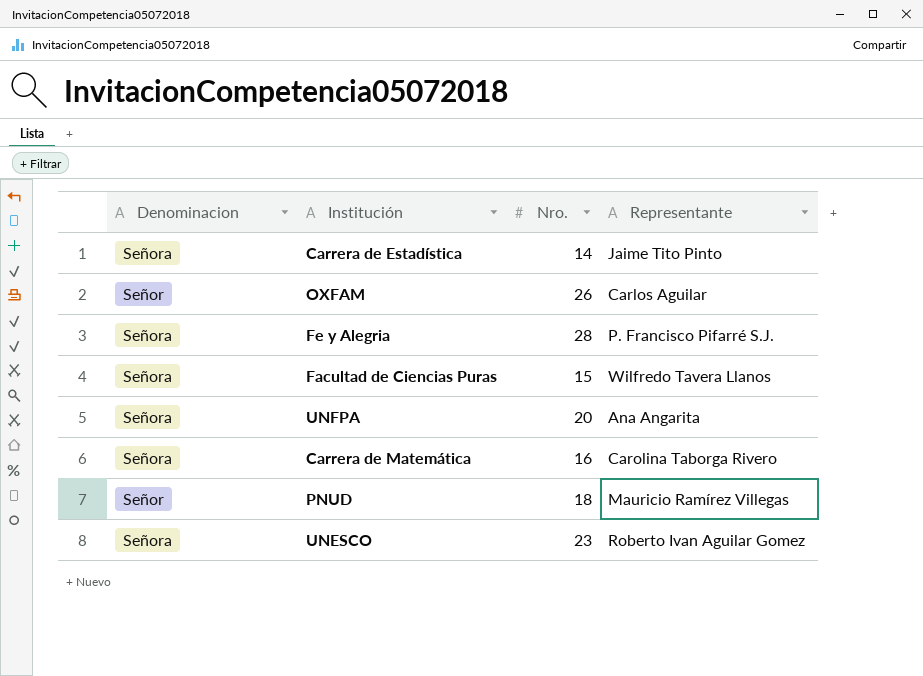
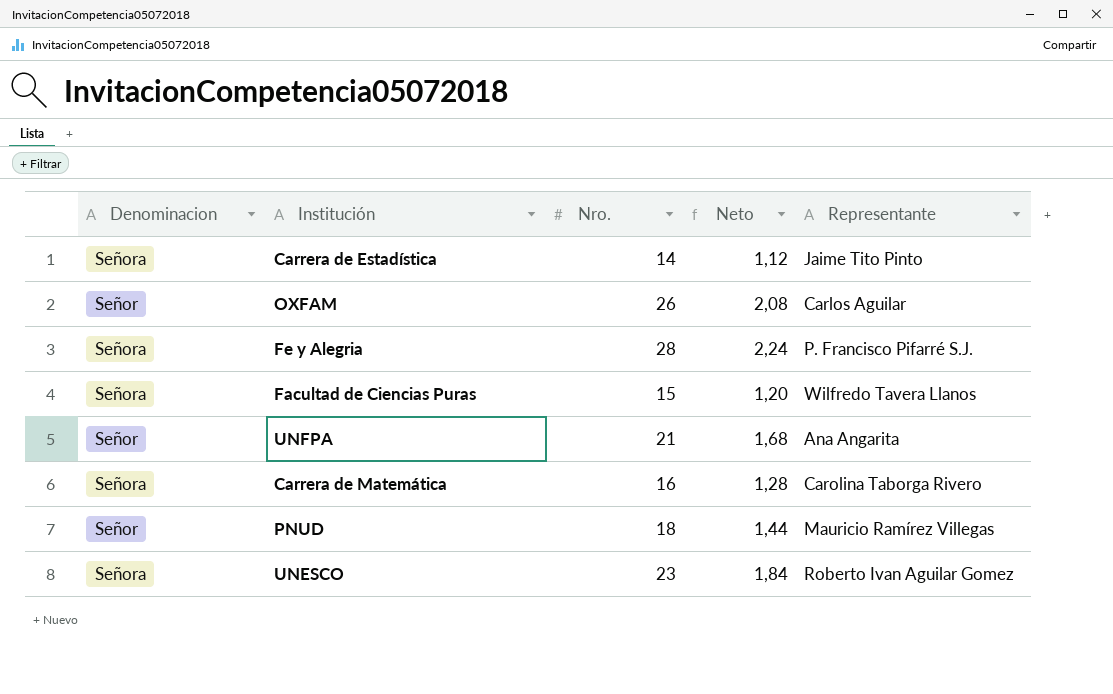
column Neto | formula: none -> [Nro.] * 0,08
UNFPA | Denominacion: Señora -> Señor
UNFPA | Nro.: 20 -> 21

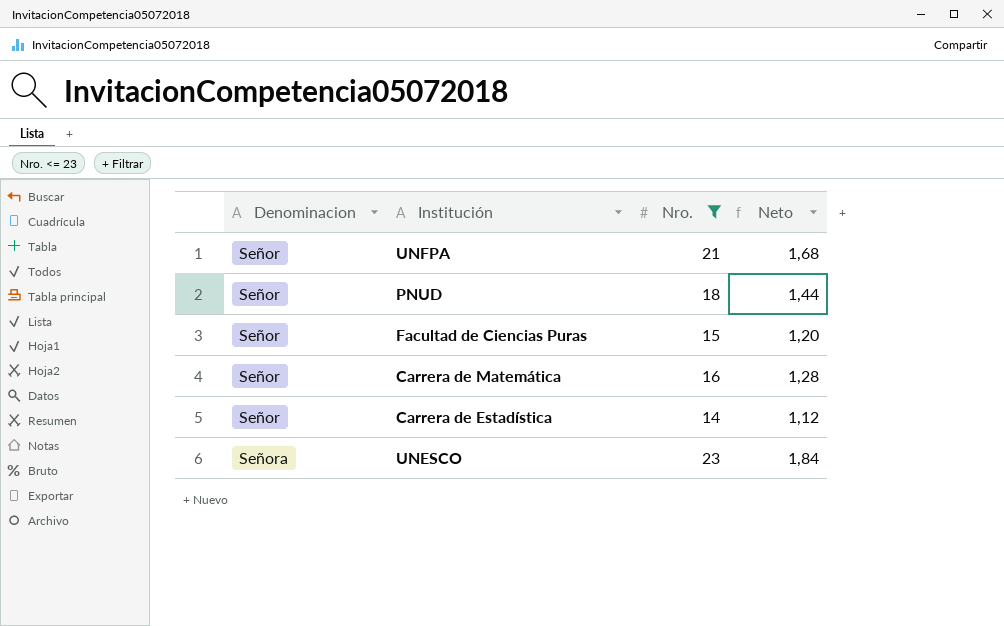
filter: none -> Nro. <= 23
row order: none -> Denominacion ascending
column Representante | position: 5 -> none
Facultad de Ciencias Puras | Denominacion: Señora -> Señor
Carrera de Matemática | Denominacion: Señora -> Señor
Carrera de Estadística | Denominacion: Señora -> Señor

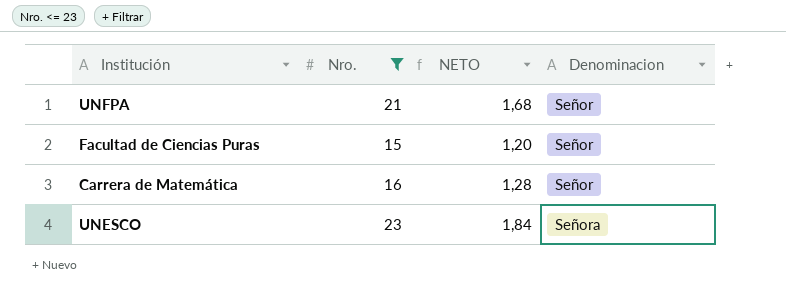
column name: Neto -> NETO
column Denominacion | position: 1 -> 4
row PNUD: Señor | 18 | 1,44 -> none
row Carrera de Estadística: Señor | 14 | 1,12 -> none

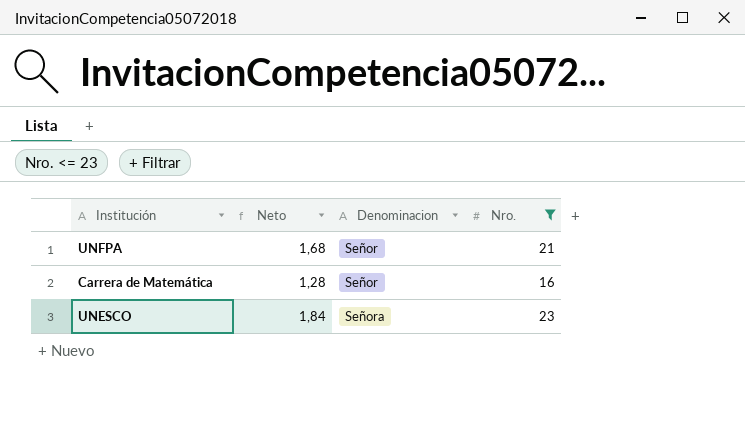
column name: NETO -> Neto
column Nro. | position: 2 -> 4
row Facultad de Ciencias Puras: 15 | 1,20 | Señor -> none

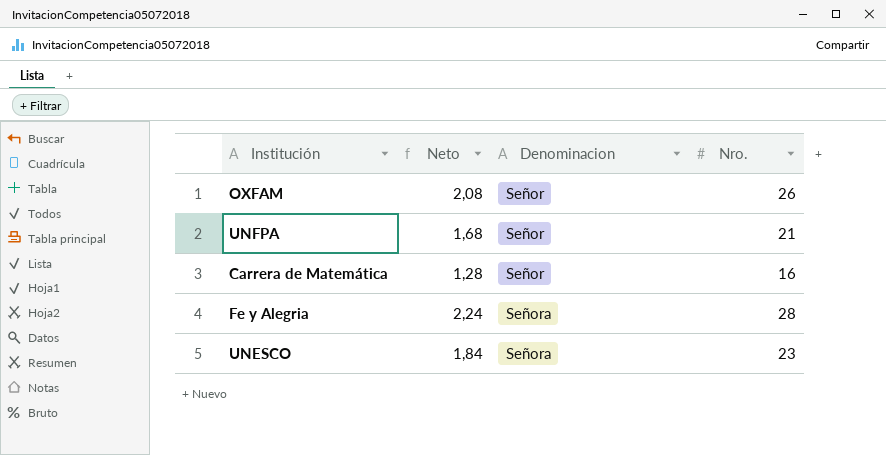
filter: Nro. <= 23 -> none

